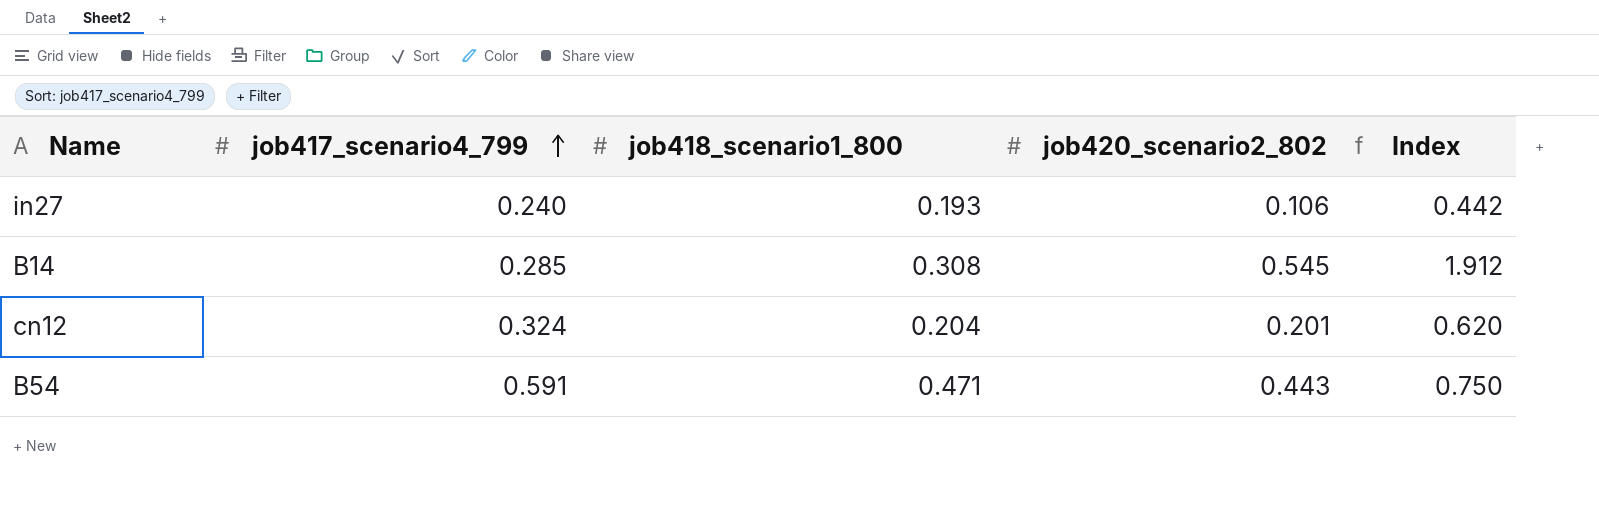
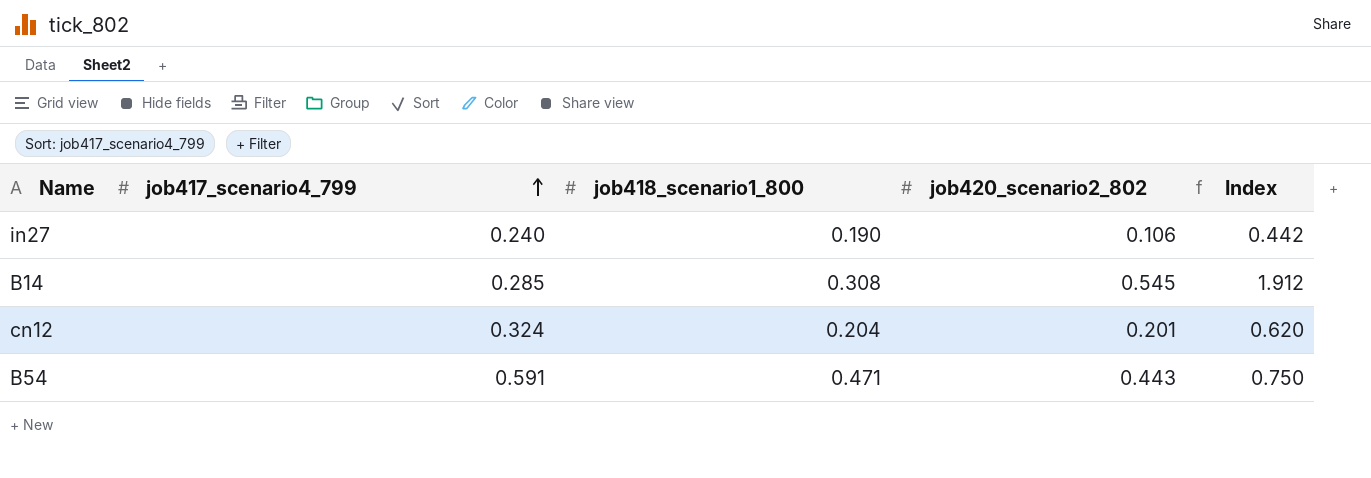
in27 | job418_scenario1_800: 0.193 -> 0.190

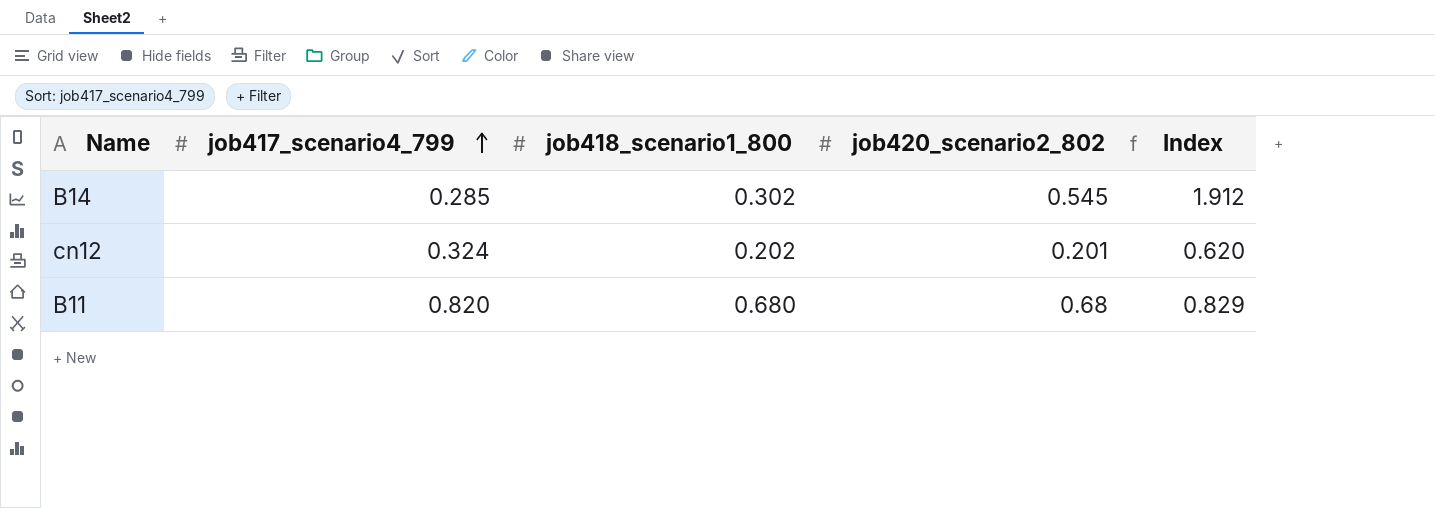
row in27: 0.240 | 0.190 | 0.106 | 0.442 -> none
row B54: 0.591 | 0.471 | 0.443 | 0.750 -> none
B14 | job418_scenario1_800: 0.308 -> 0.302
cn12 | job418_scenario1_800: 0.204 -> 0.202
row B11: none -> 0.820 | 0.680 | 0.68 | 0.829

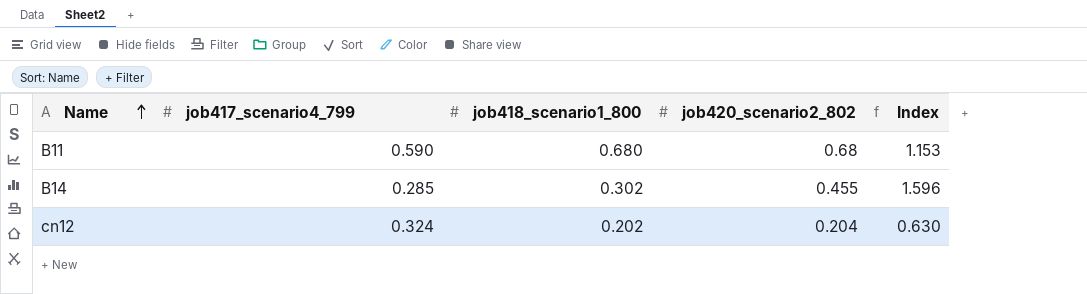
row order: job417_scenario4_799 ascending -> Name ascending
B11 | job417_scenario4_799: 0.820 -> 0.590
B11 | Index: 0.829 -> 1.153
B14 | job420_scenario2_802: 0.545 -> 0.455
B14 | Index: 1.912 -> 1.596
cn12 | job420_scenario2_802: 0.201 -> 0.204
cn12 | Index: 0.620 -> 0.630

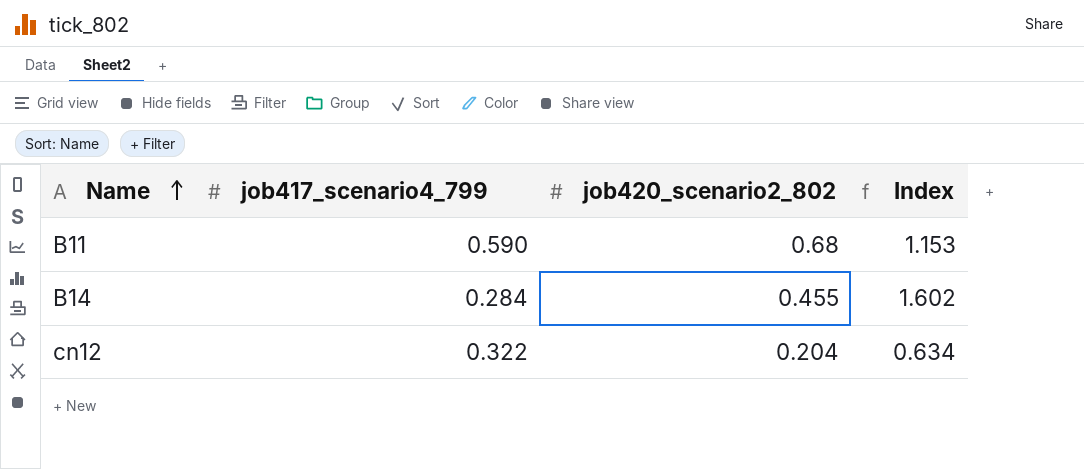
column job418_scenario1_800 | position: 3 -> none
B14 | job417_scenario4_799: 0.285 -> 0.284
B14 | Index: 1.596 -> 1.602
cn12 | job417_scenario4_799: 0.324 -> 0.322
cn12 | Index: 0.630 -> 0.634

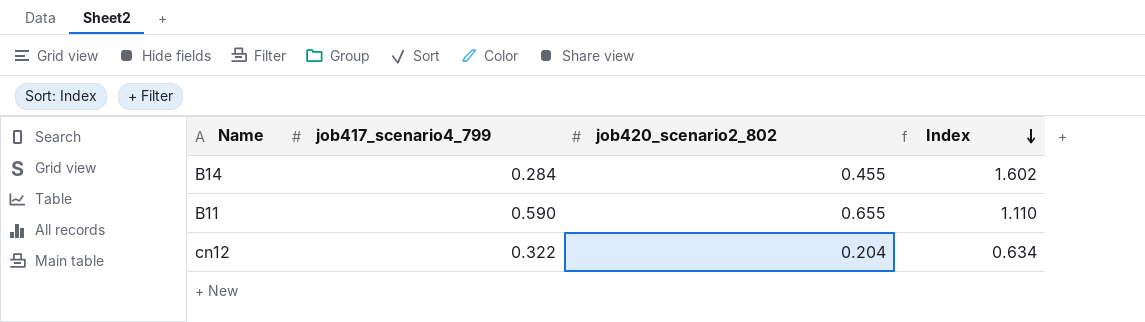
row order: Name ascending -> Index descending
B11 | job420_scenario2_802: 0.68 -> 0.655
B11 | Index: 1.153 -> 1.110

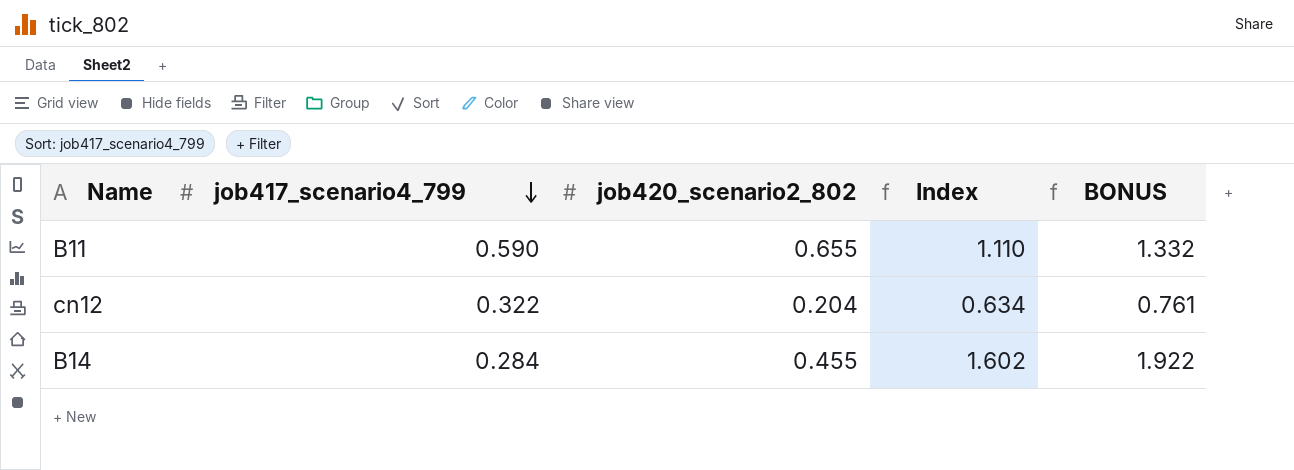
row order: Index descending -> job417_scenario4_799 descending
column BONUS | formula: none -> [Index] * 1.2

